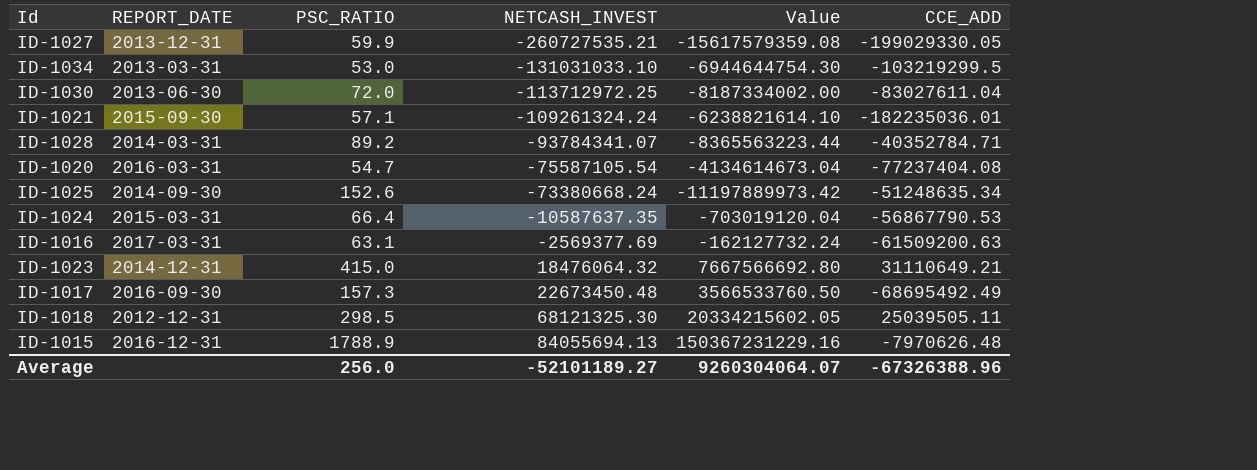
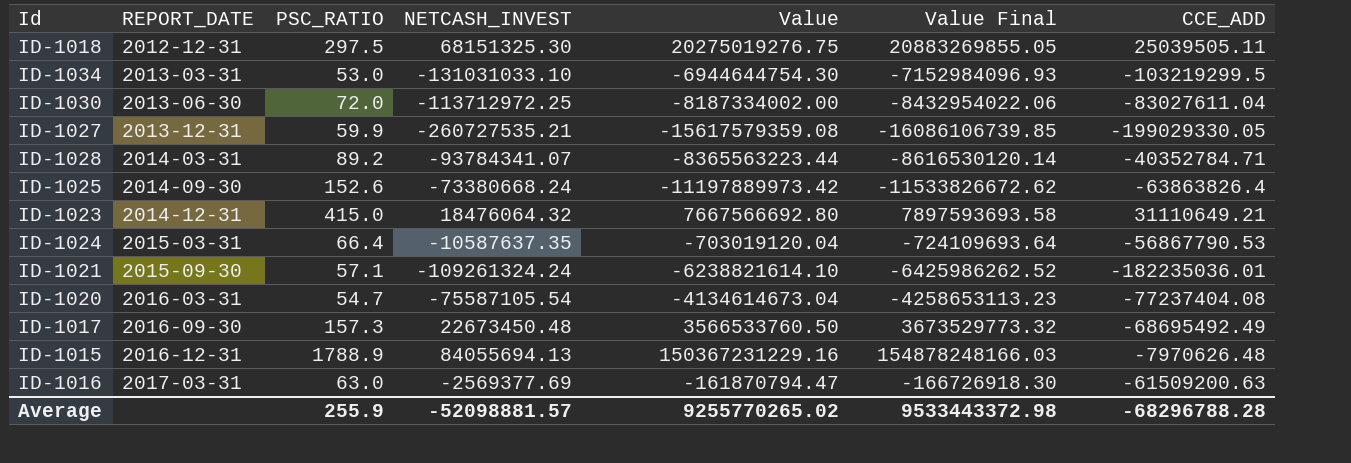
row order: NETCASH_INVEST ascending -> REPORT_DATE ascending
column Value Final | formula: none -> [Value] * 1.03
ID-1018 | PSC_RATIO: 298.5 -> 297.5
ID-1018 | NETCASH_INVEST: 68121325.30 -> 68151325.30
ID-1018 | Value: 20334215602.05 -> 20275019276.75
ID-1025 | CCE_ADD: -51248635.34 -> -63863826.4
ID-1016 | PSC_RATIO: 63.1 -> 63.0
ID-1016 | Value: -162127732.24 -> -161870794.47
Average | PSC_RATIO: 256.0 -> 255.9
Average | NETCASH_INVEST: -52101189.27 -> -52098881.57
Average | Value: 9260304064.07 -> 9255770265.02
Average | CCE_ADD: -67326388.96 -> -68296788.28

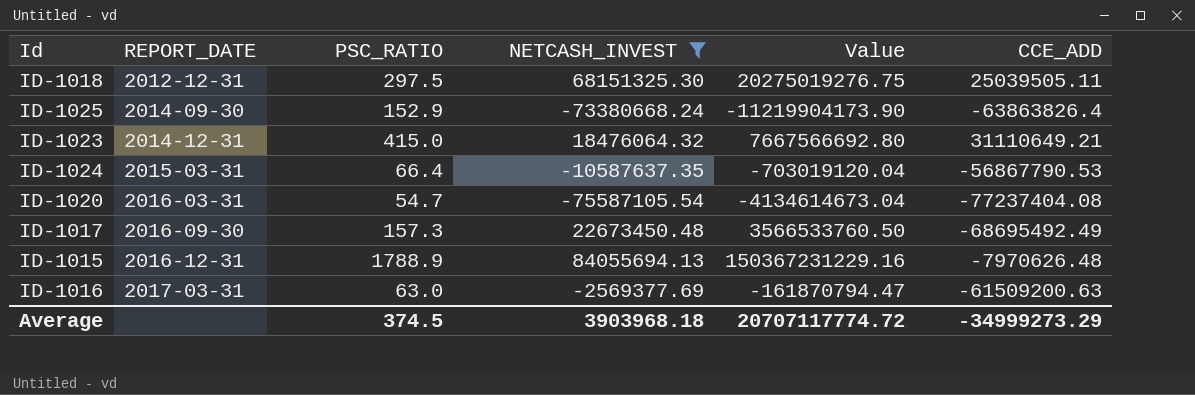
filter: none -> NETCASH_INVEST >= -75587105.54
column Value Final | formula: [Value] * 1.03 -> none
ID-1025 | PSC_RATIO: 152.6 -> 152.9
ID-1025 | Value: -11197889973.42 -> -11219904173.90
Average | PSC_RATIO: 255.9 -> 374.5
Average | NETCASH_INVEST: -52098881.57 -> 3903968.18
Average | Value: 9255770265.02 -> 20707117774.72
Average | CCE_ADD: -68296788.28 -> -34999273.29

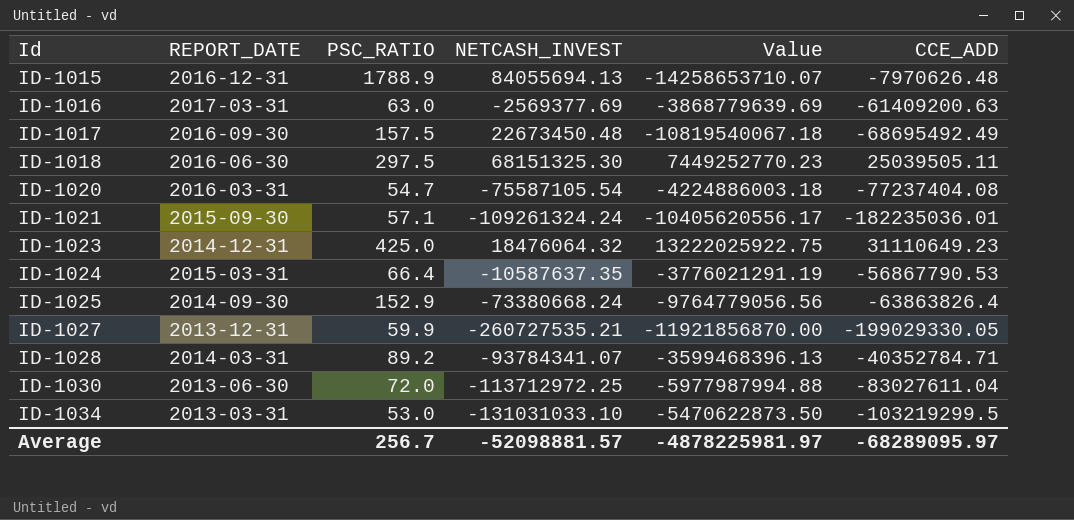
filter: NETCASH_INVEST >= -75587105.54 -> none
row order: REPORT_DATE ascending -> Id ascending
column Value | formula: [PSC_RATIO] * [NETCASH_INVEST] -> [PSC_RATIO] * [CCE_ADD]
ID-1016 | CCE_ADD: -61509200.63 -> -61409200.63
ID-1017 | PSC_RATIO: 157.3 -> 157.5
ID-1018 | REPORT_DATE: 2012-12-31 -> 2016-06-30
ID-1023 | PSC_RATIO: 415.0 -> 425.0
ID-1023 | CCE_ADD: 31110649.21 -> 31110649.23
Average | PSC_RATIO: 374.5 -> 256.7
Average | NETCASH_INVEST: 3903968.18 -> -52098881.57
Average | Value: 20707117774.72 -> -4878225981.97
Average | CCE_ADD: -34999273.29 -> -68289095.97

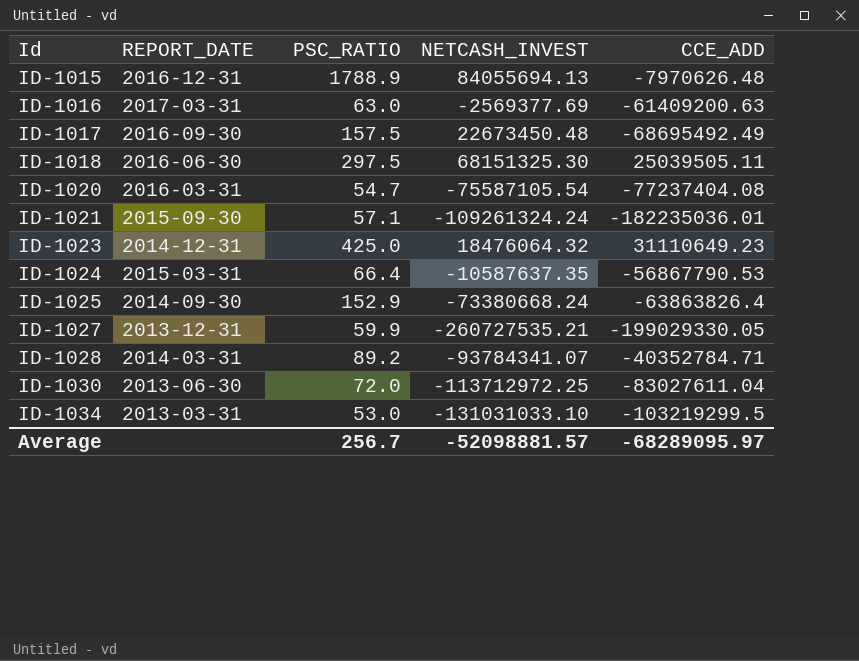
column Value | formula: [PSC_RATIO] * [CCE_ADD] -> none

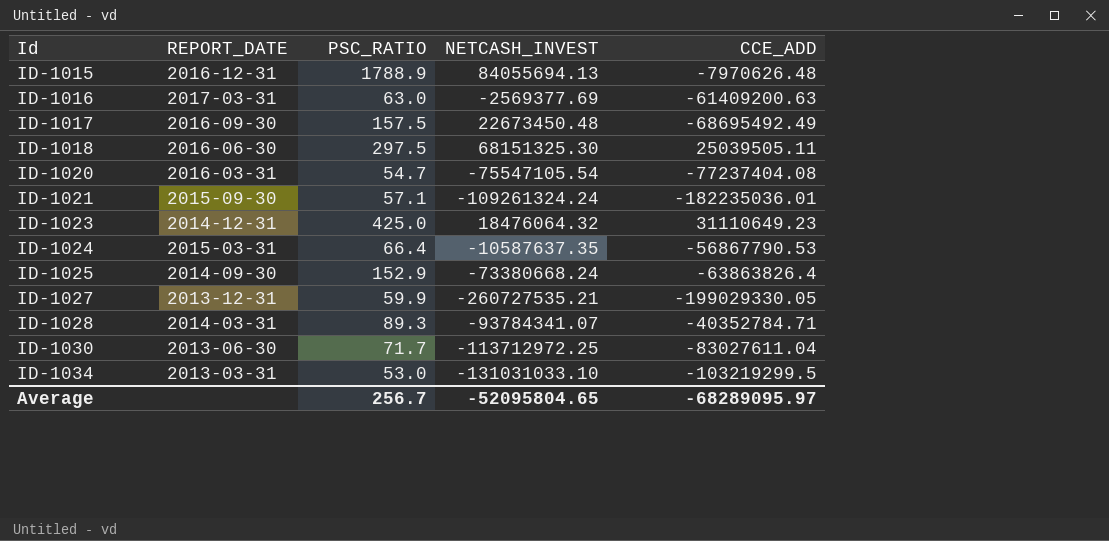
ID-1020 | NETCASH_INVEST: -75587105.54 -> -75547105.54
ID-1028 | PSC_RATIO: 89.2 -> 89.3
ID-1030 | PSC_RATIO: 72.0 -> 71.7
Average | NETCASH_INVEST: -52098881.57 -> -52095804.65

